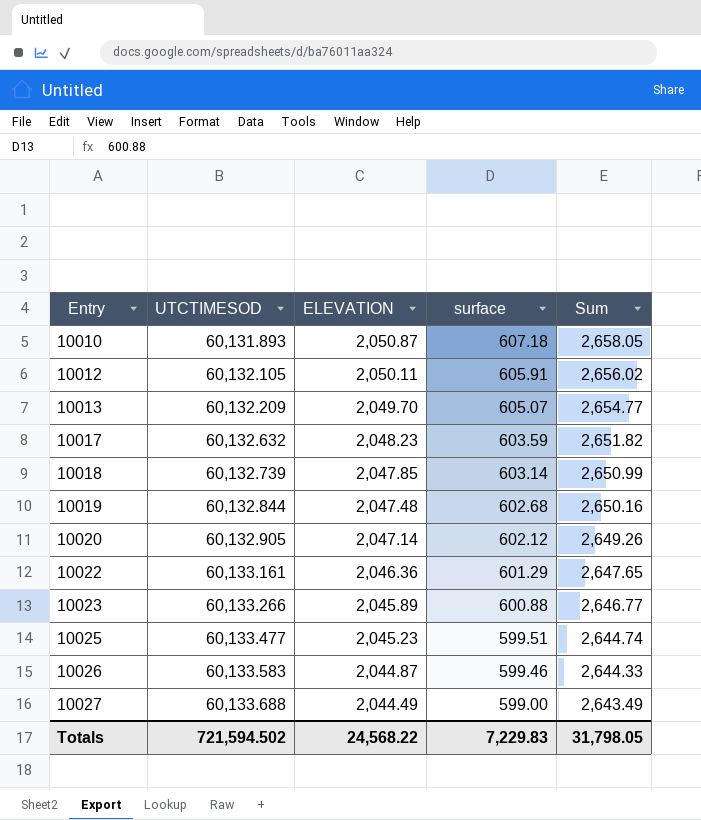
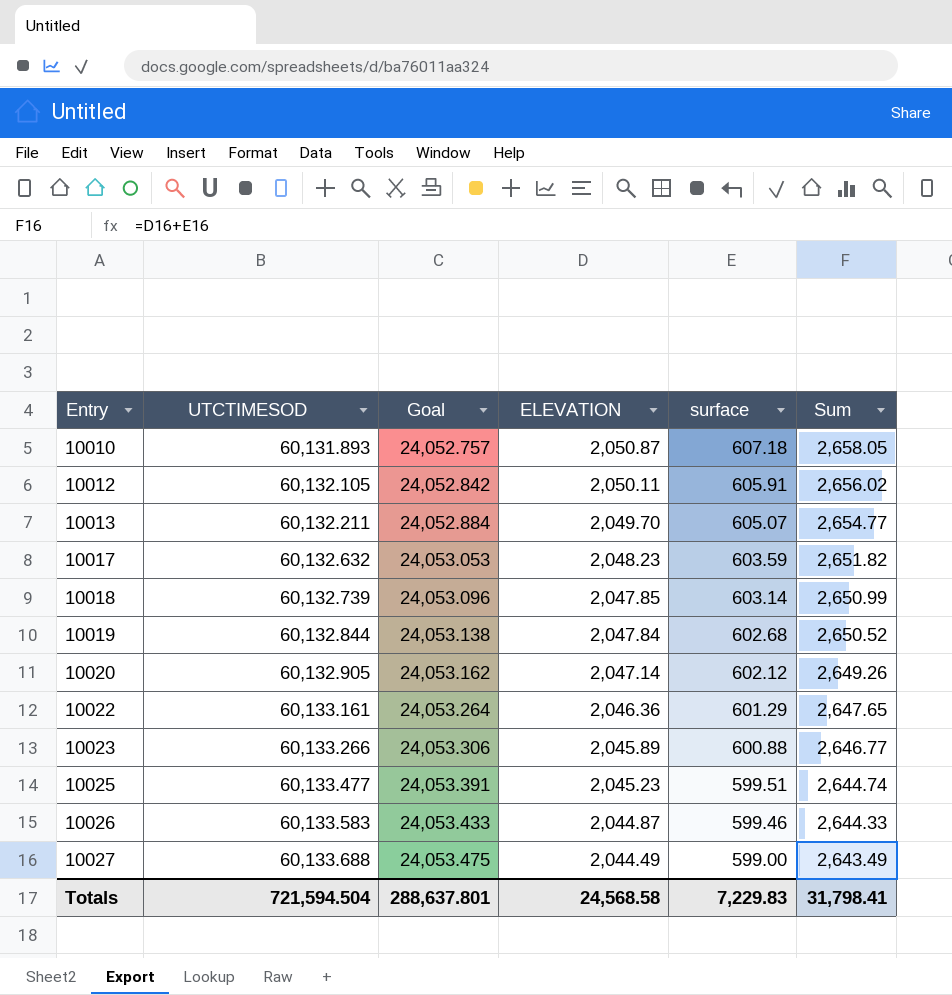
column Goal | formula: none -> [UTCTIMESOD] * 0.4
10013 | UTCTIMESOD: 60,132.209 -> 60,132.211
10019 | ELEVATION: 2,047.48 -> 2,047.84
10019 | Sum: 2,650.16 -> 2,650.52
Totals | UTCTIMESOD: 721,594.502 -> 721,594.504
Totals | ELEVATION: 24,568.22 -> 24,568.58
Totals | Sum: 31,798.05 -> 31,798.41

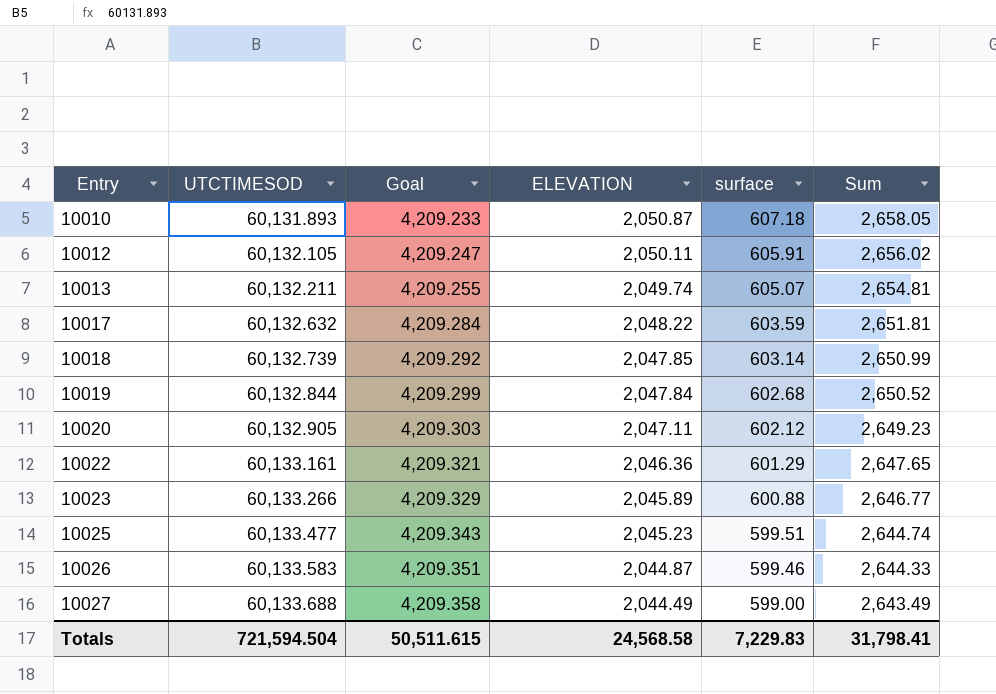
column Goal | formula: [UTCTIMESOD] * 0.4 -> [UTCTIMESOD] * 0.07
10013 | ELEVATION: 2,049.70 -> 2,049.74
10013 | Sum: 2,654.77 -> 2,654.81
10017 | ELEVATION: 2,048.23 -> 2,048.22
10017 | Sum: 2,651.82 -> 2,651.81
10020 | ELEVATION: 2,047.14 -> 2,047.11
10020 | Sum: 2,649.26 -> 2,649.23
Totals | Goal: 288,637.801 -> 50,511.615

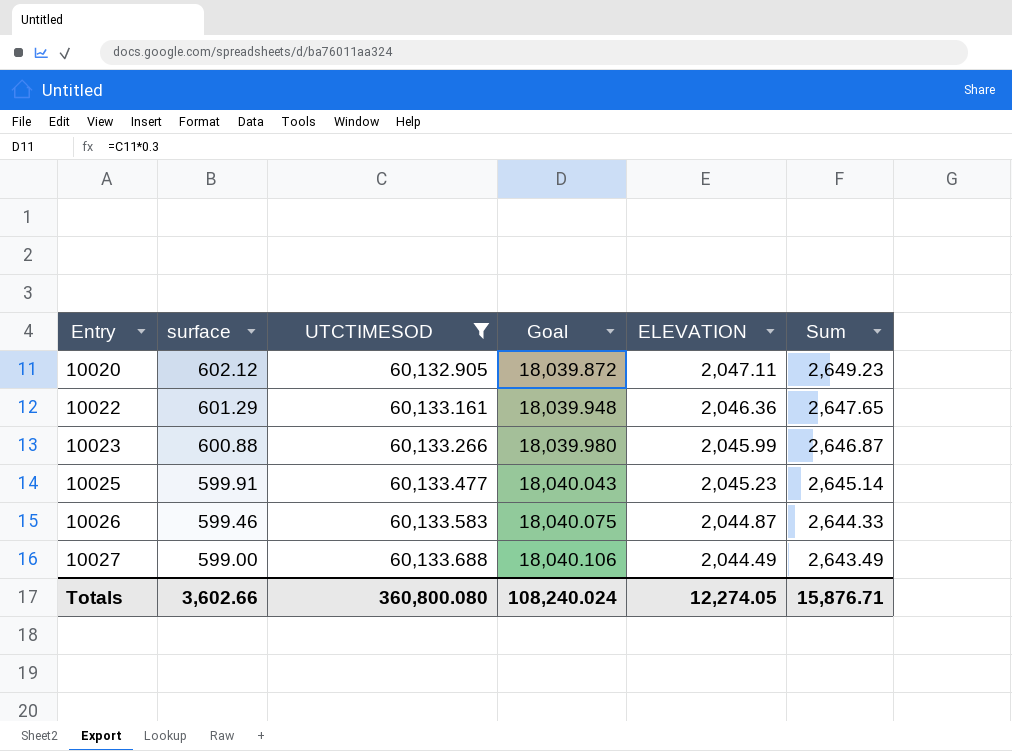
filter: none -> UTCTIMESOD >= 60,132.905
column surface | position: 5 -> 2
column Goal | formula: [UTCTIMESOD] * 0.07 -> [UTCTIMESOD] * 0.3
10023 | ELEVATION: 2,045.89 -> 2,045.99
10023 | Sum: 2,646.77 -> 2,646.87
10025 | surface: 599.51 -> 599.91
10025 | Sum: 2,644.74 -> 2,645.14
Totals | surface: 7,229.83 -> 3,602.66
Totals | UTCTIMESOD: 721,594.504 -> 360,800.080
Totals | Goal: 50,511.615 -> 108,240.024
Totals | ELEVATION: 24,568.58 -> 12,274.05
Totals | Sum: 31,798.41 -> 15,876.71

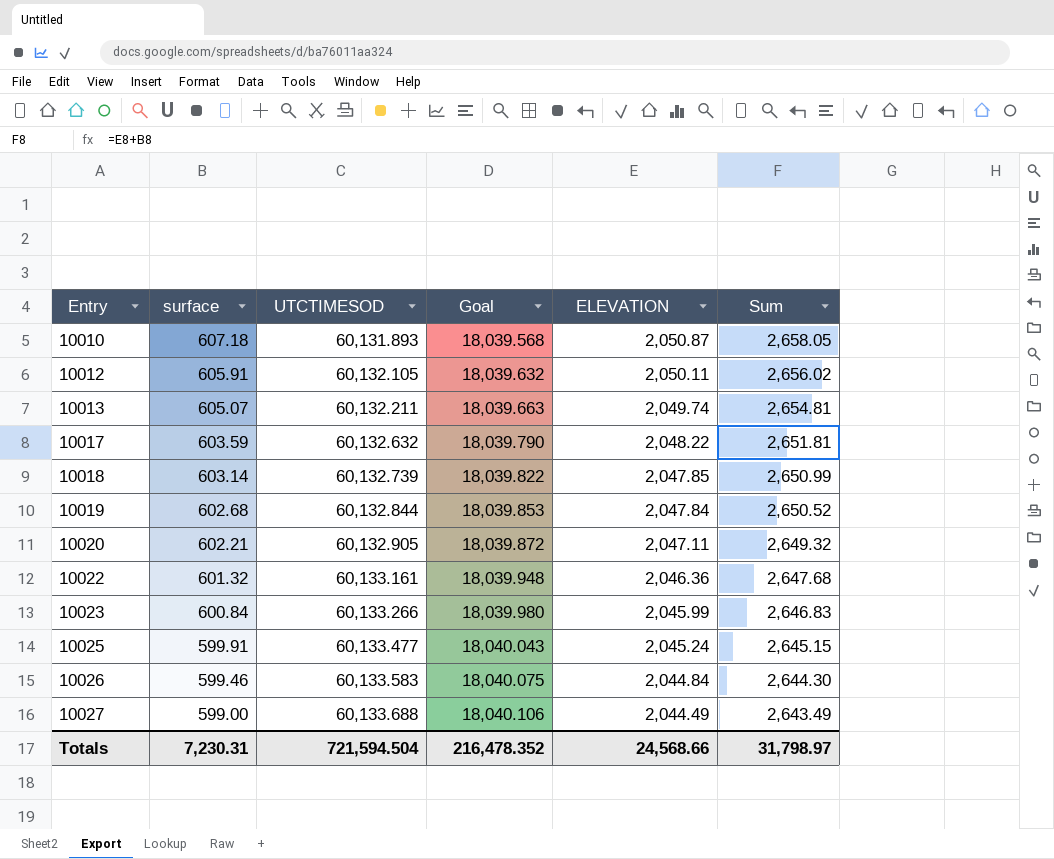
filter: UTCTIMESOD >= 60,132.905 -> none
10020 | surface: 602.12 -> 602.21
10020 | Sum: 2,649.23 -> 2,649.32
10022 | surface: 601.29 -> 601.32
10022 | Sum: 2,647.65 -> 2,647.68
10023 | surface: 600.88 -> 600.84
10023 | Sum: 2,646.87 -> 2,646.83
10025 | ELEVATION: 2,045.23 -> 2,045.24
10025 | Sum: 2,645.14 -> 2,645.15
10026 | ELEVATION: 2,044.87 -> 2,044.84
10026 | Sum: 2,644.33 -> 2,644.30
Totals | surface: 3,602.66 -> 7,230.31
Totals | UTCTIMESOD: 360,800.080 -> 721,594.504
Totals | Goal: 108,240.024 -> 216,478.352
Totals | ELEVATION: 12,274.05 -> 24,568.66
Totals | Sum: 15,876.71 -> 31,798.97

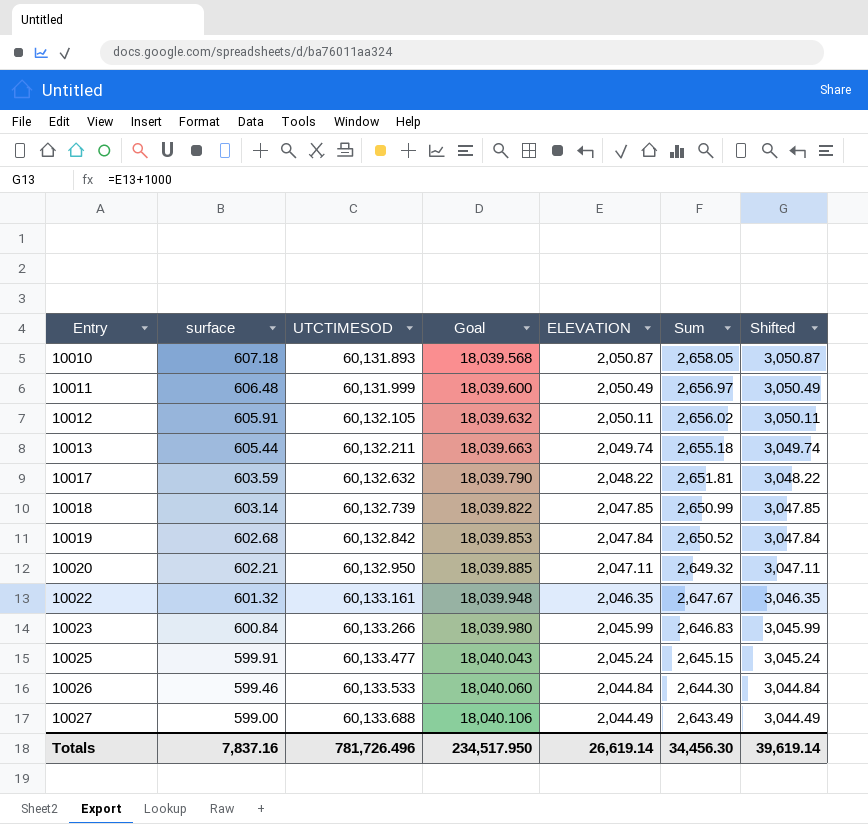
column Shifted | formula: none -> [ELEVATION] + 1000
row 10011: none -> 606.48 | 60,131.999 | 18,039.600 | 2,050.49 | 2,656.97 | 3,050.49
10013 | surface: 605.07 -> 605.44
10013 | Sum: 2,654.81 -> 2,655.18
10019 | UTCTIMESOD: 60,132.844 -> 60,132.842
10020 | UTCTIMESOD: 60,132.905 -> 60,132.950
10020 | Goal: 18,039.872 -> 18,039.885
10022 | ELEVATION: 2,046.36 -> 2,046.35
10022 | Sum: 2,647.68 -> 2,647.67
10026 | UTCTIMESOD: 60,133.583 -> 60,133.533
10026 | Goal: 18,040.075 -> 18,040.060
Totals | surface: 7,230.31 -> 7,837.16
Totals | UTCTIMESOD: 721,594.504 -> 781,726.496
Totals | Goal: 216,478.352 -> 234,517.950
Totals | ELEVATION: 24,568.66 -> 26,619.14
Totals | Sum: 31,798.97 -> 34,456.30

